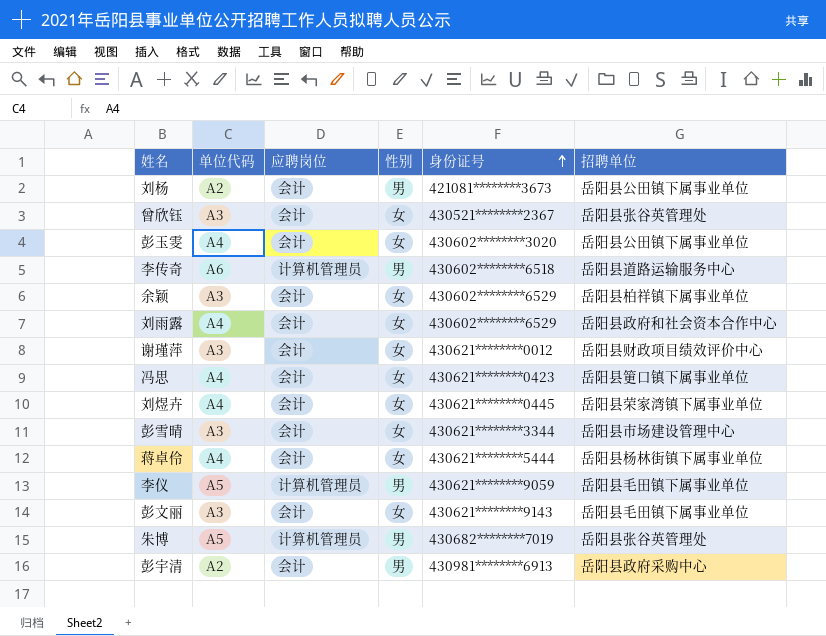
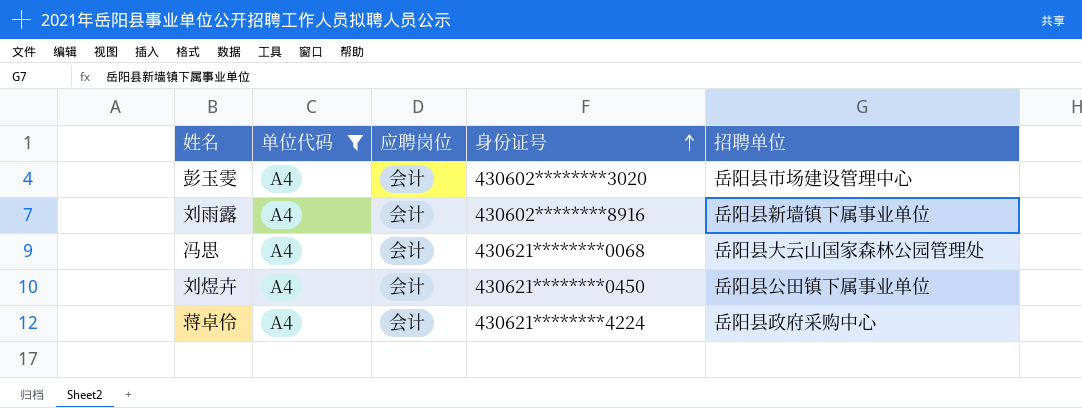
filter: none -> 单位代码 = A4
column 性别 | position: 4 -> none
彭玉雯 | 招聘单位: 岳阳县公田镇下属事业单位 -> 岳阳县市场建设管理中心
刘雨露 | 身份证号: 430602********6529 -> 430602********8916
刘雨露 | 招聘单位: 岳阳县政府和社会资本合作中心 -> 岳阳县新墙镇下属事业单位
冯思 | 身份证号: 430621********0423 -> 430621********0068
冯思 | 招聘单位: 岳阳县筻口镇下属事业单位 -> 岳阳县大云山国家森林公园管理处
刘煜卉 | 身份证号: 430621********0445 -> 430621********0450
刘煜卉 | 招聘单位: 岳阳县荣家湾镇下属事业单位 -> 岳阳县公田镇下属事业单位
蒋卓伶 | 身份证号: 430621********5444 -> 430621********4224
蒋卓伶 | 招聘单位: 岳阳县杨林街镇下属事业单位 -> 岳阳县政府采购中心

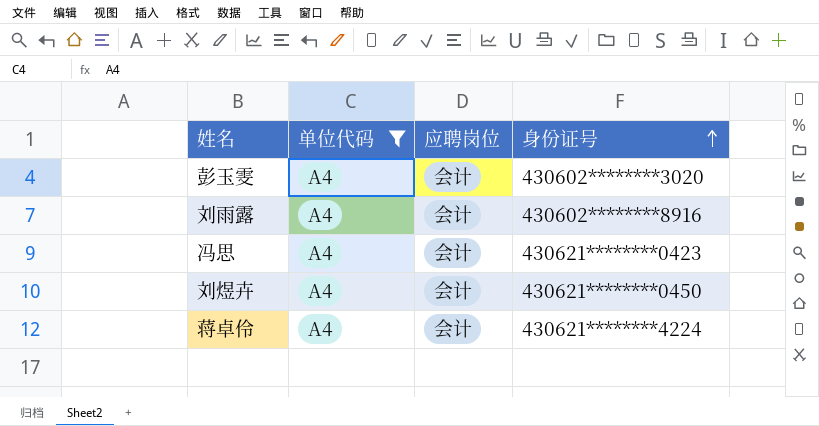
column 招聘单位 | position: 5 -> none
冯思 | 身份证号: 430621********0068 -> 430621********0423

